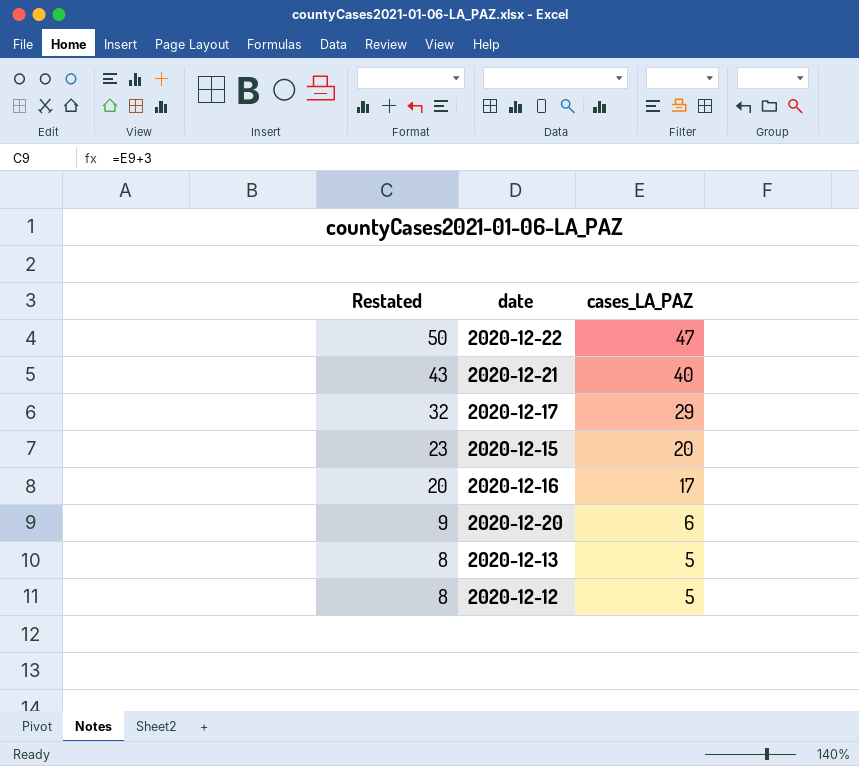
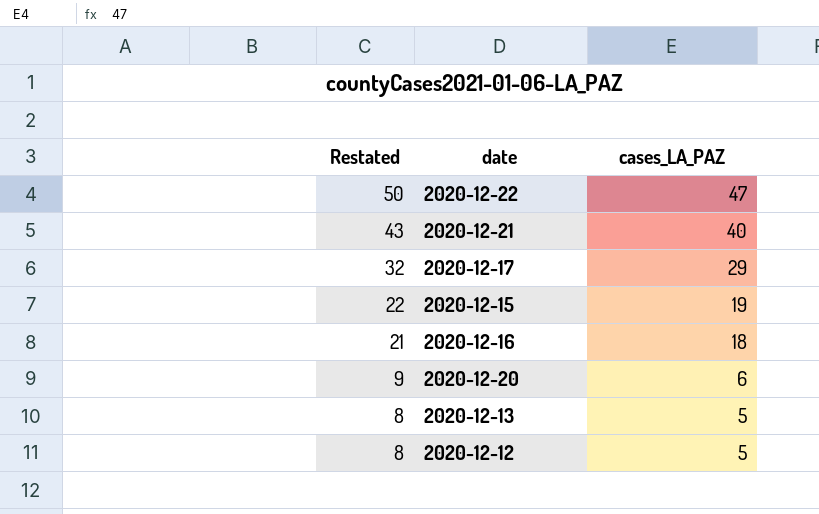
2020-12-15 | Restated: 23 -> 22
2020-12-15 | cases_LA_PAZ: 20 -> 19
2020-12-16 | Restated: 20 -> 21
2020-12-16 | cases_LA_PAZ: 17 -> 18

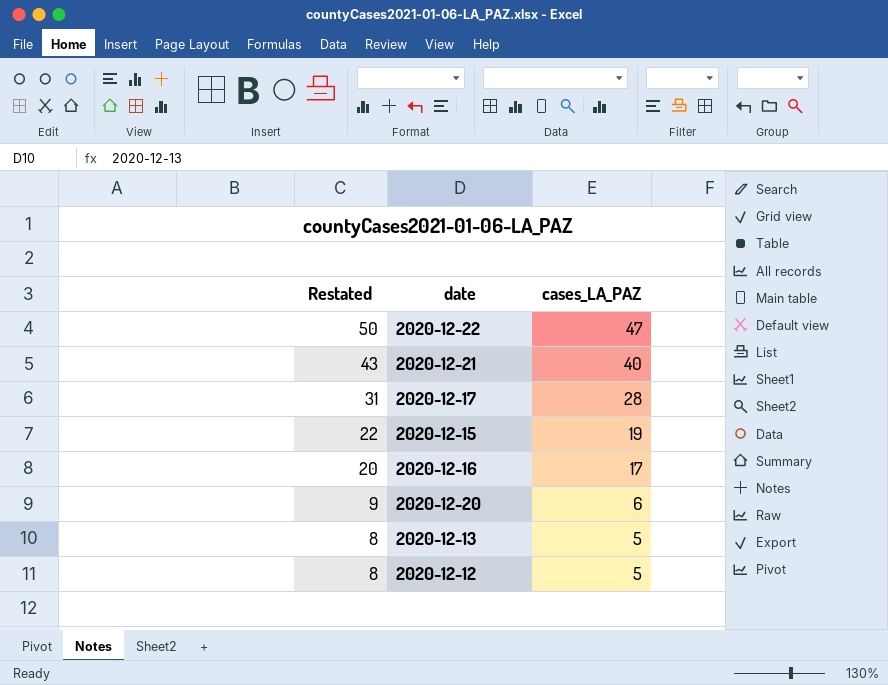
2020-12-17 | Restated: 32 -> 31
2020-12-17 | cases_LA_PAZ: 29 -> 28
2020-12-16 | Restated: 21 -> 20
2020-12-16 | cases_LA_PAZ: 18 -> 17

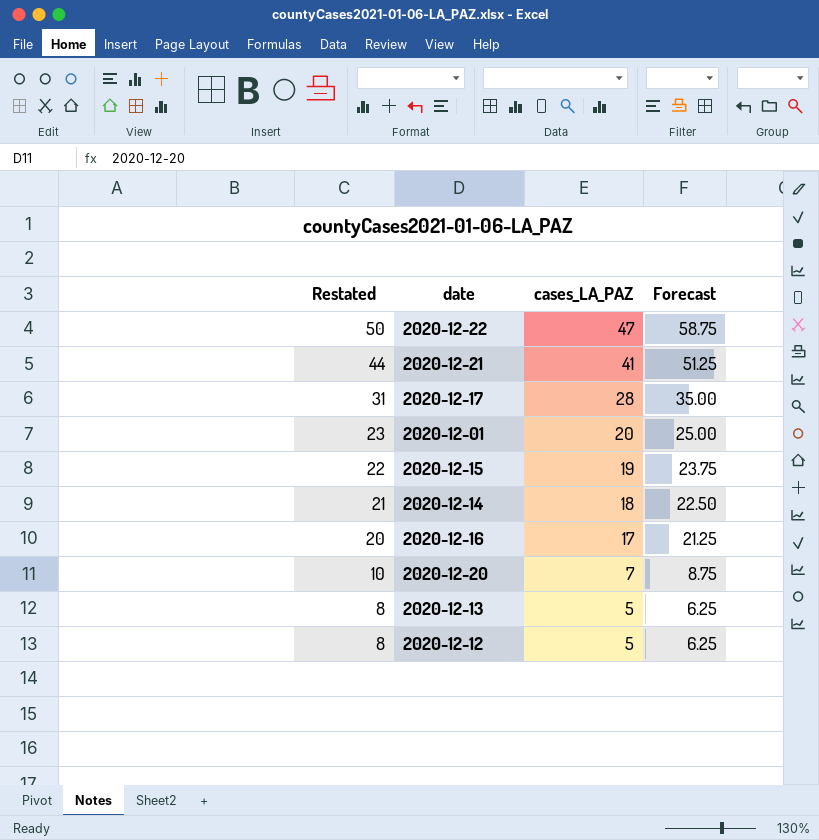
column Forecast | formula: none -> [cases_LA_PAZ] * 1.25
2020-12-21 | Restated: 43 -> 44
2020-12-21 | cases_LA_PAZ: 40 -> 41
row 2020-12-01: none -> 23 | 20 | 25.00
row 2020-12-14: none -> 21 | 18 | 22.50
2020-12-20 | Restated: 9 -> 10
2020-12-20 | cases_LA_PAZ: 6 -> 7

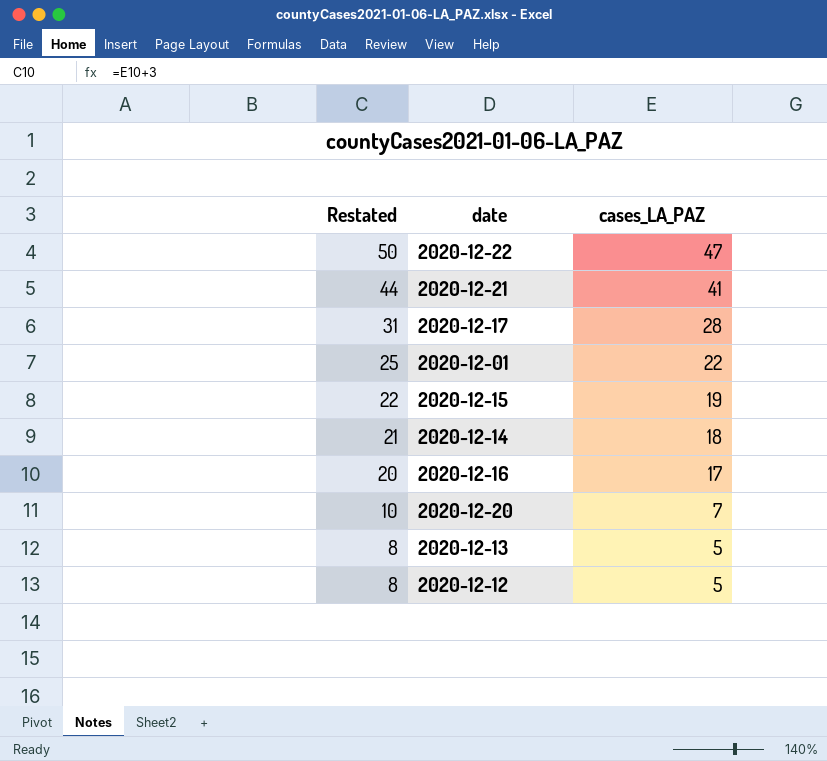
column Forecast | formula: [cases_LA_PAZ] * 1.25 -> none
2020-12-01 | Restated: 23 -> 25
2020-12-01 | cases_LA_PAZ: 20 -> 22

